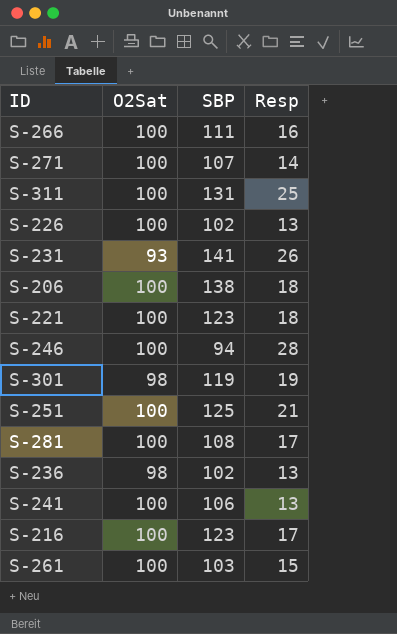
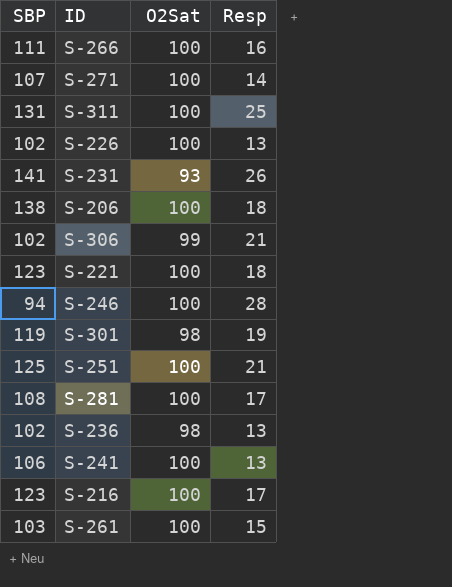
column SBP | position: 3 -> 1
row S-306: none -> 102 | 99 | 21

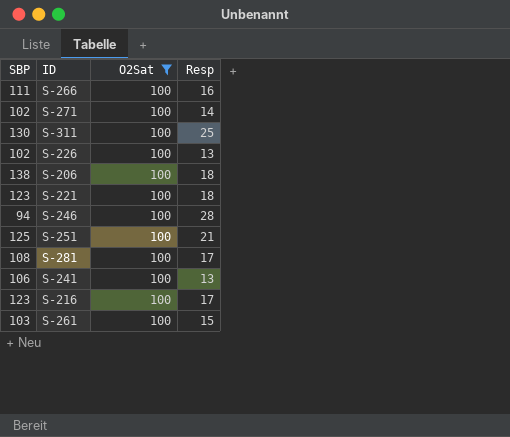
filter: none -> O2Sat = 100
S-271 | SBP: 107 -> 102
S-311 | SBP: 131 -> 130

